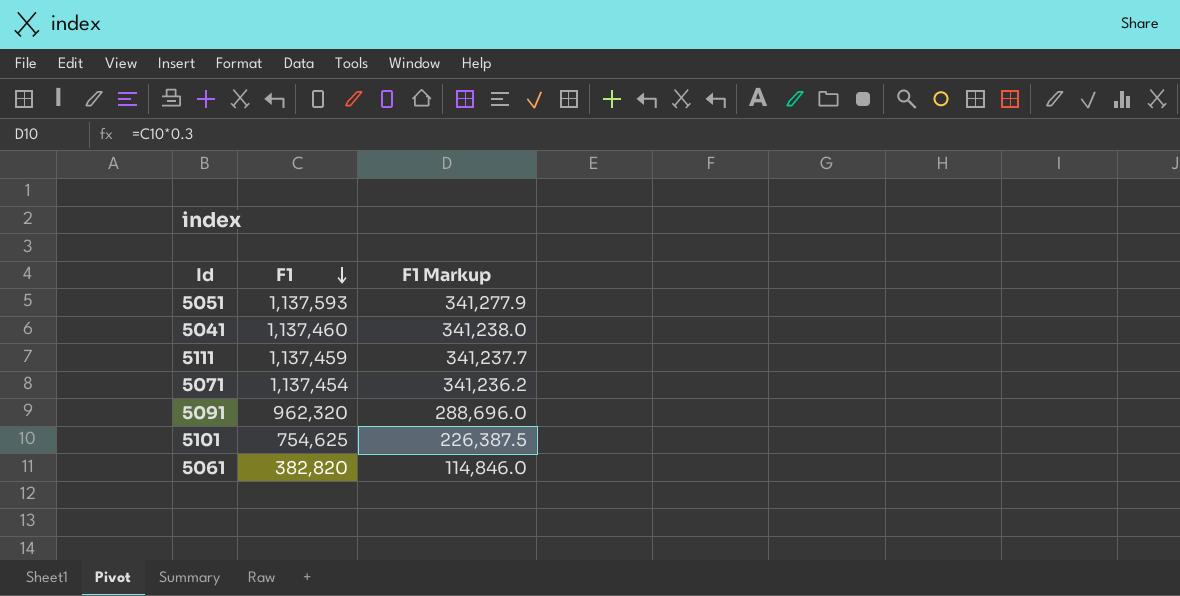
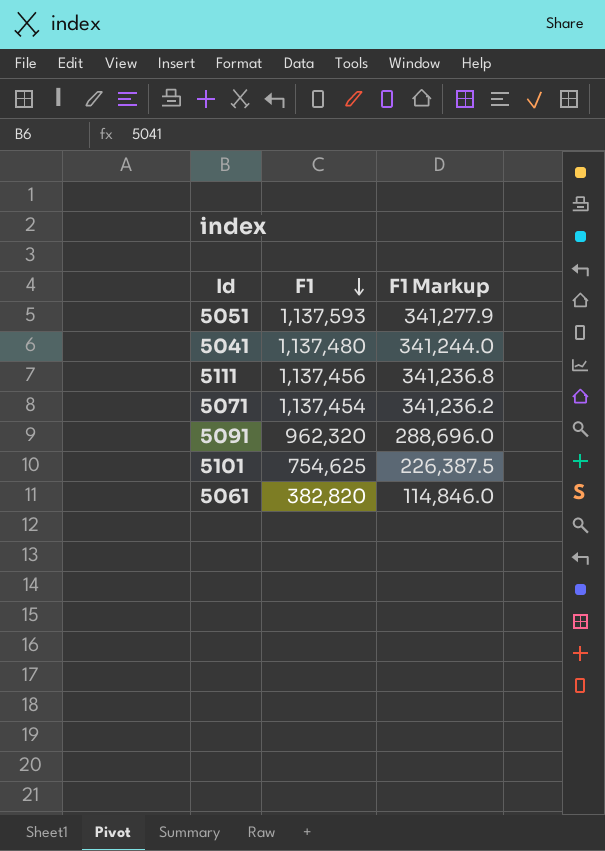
5041 | F1: 1,137,460 -> 1,137,480
5041 | F1 Markup: 341,238.0 -> 341,244.0
5111 | F1: 1,137,459 -> 1,137,456
5111 | F1 Markup: 341,237.7 -> 341,236.8

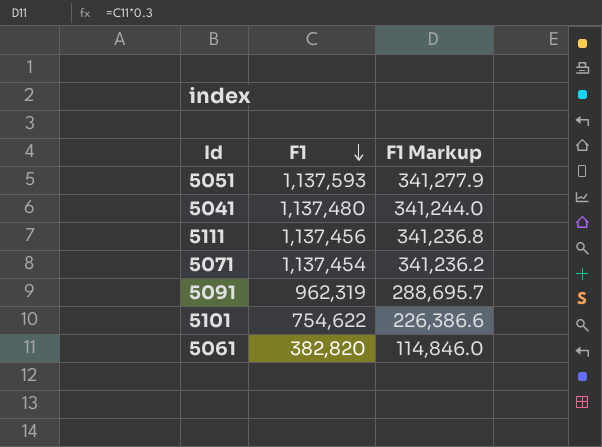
5091 | F1: 962,320 -> 962,319
5091 | F1 Markup: 288,696.0 -> 288,695.7
5101 | F1: 754,625 -> 754,622
5101 | F1 Markup: 226,387.5 -> 226,386.6

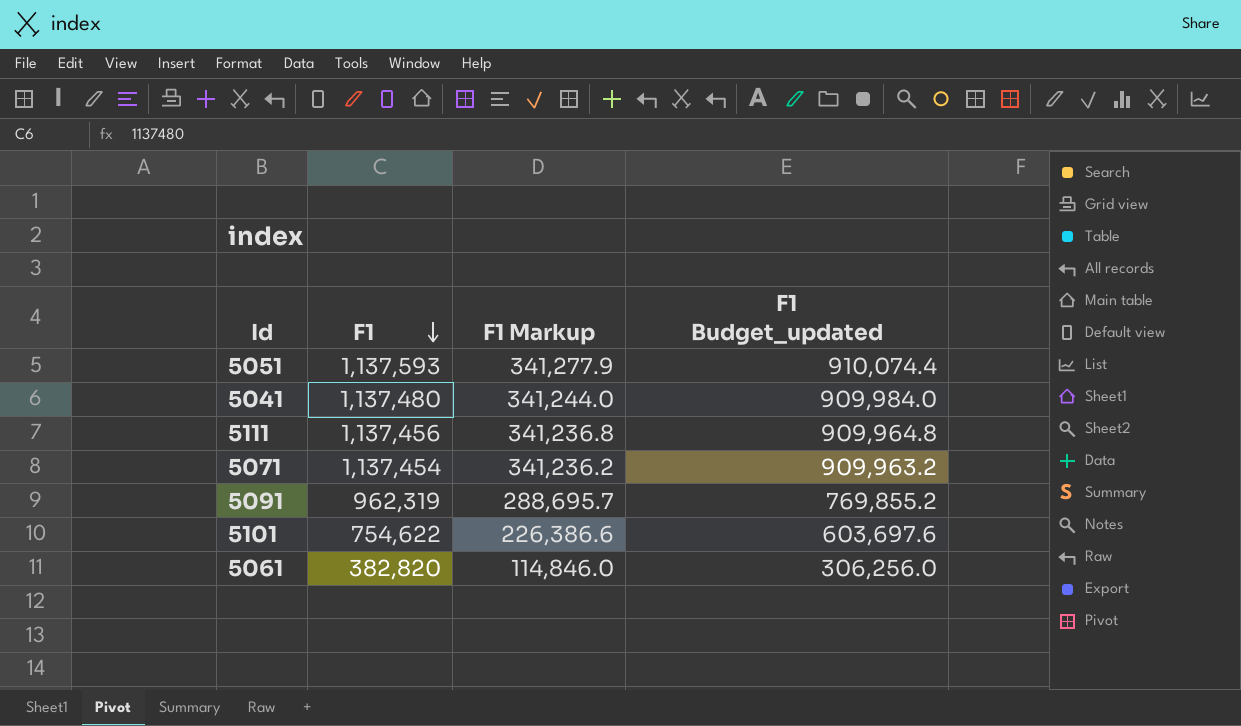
column F1 Budget_updated | formula: none -> [F1] * 0.8

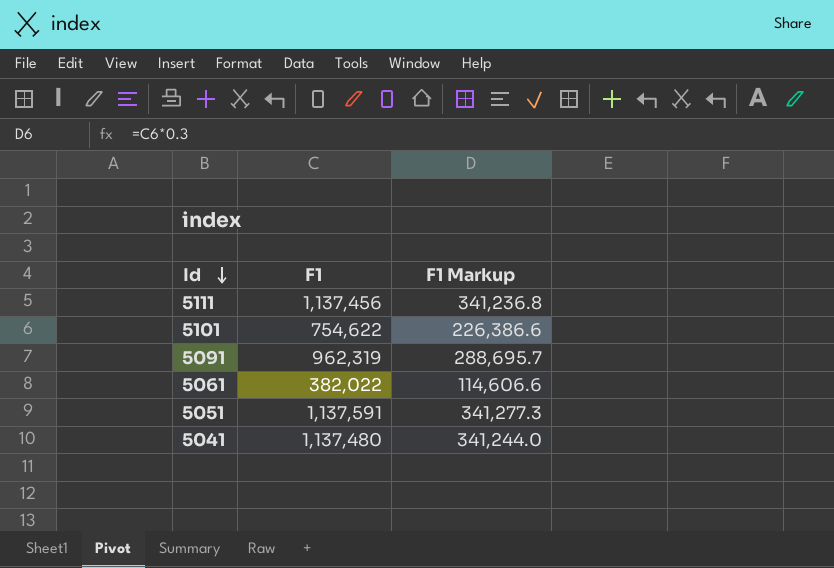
row order: F1 descending -> Id descending
column F1 Budget_updated | formula: [F1] * 0.8 -> none
row 5071: 1,137,454 | 341,236.2 | 909,963.2 -> none
5061 | F1: 382,820 -> 382,022
5061 | F1 Markup: 114,846.0 -> 114,606.6
5051 | F1: 1,137,593 -> 1,137,591
5051 | F1 Markup: 341,277.9 -> 341,277.3

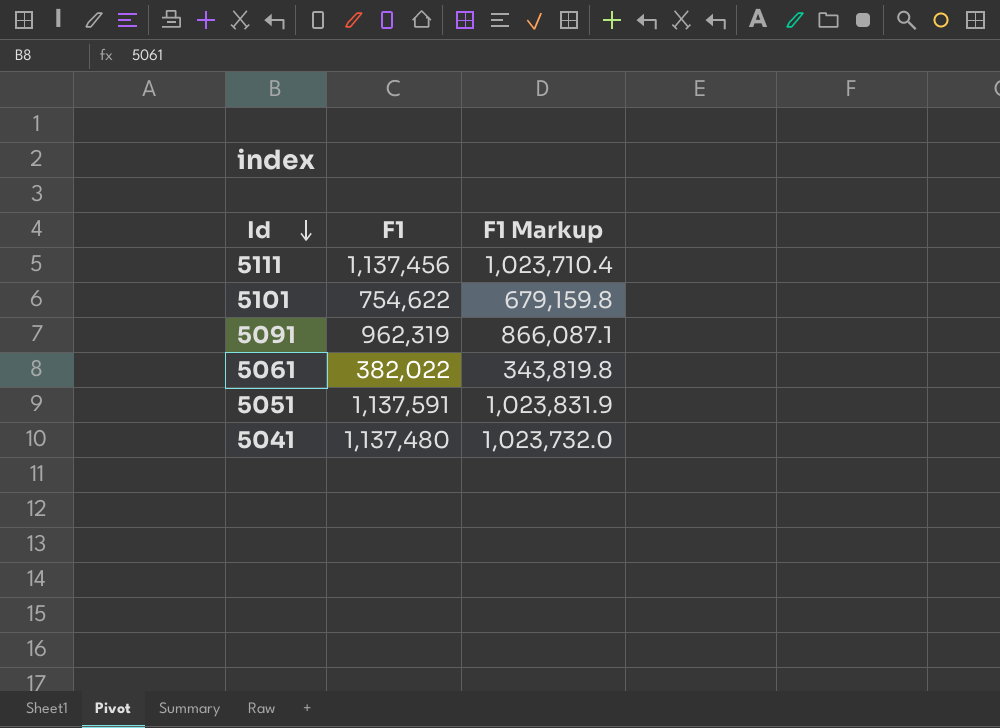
column F1 Markup | formula: [F1] * 0.3 -> [F1] * 0.9

